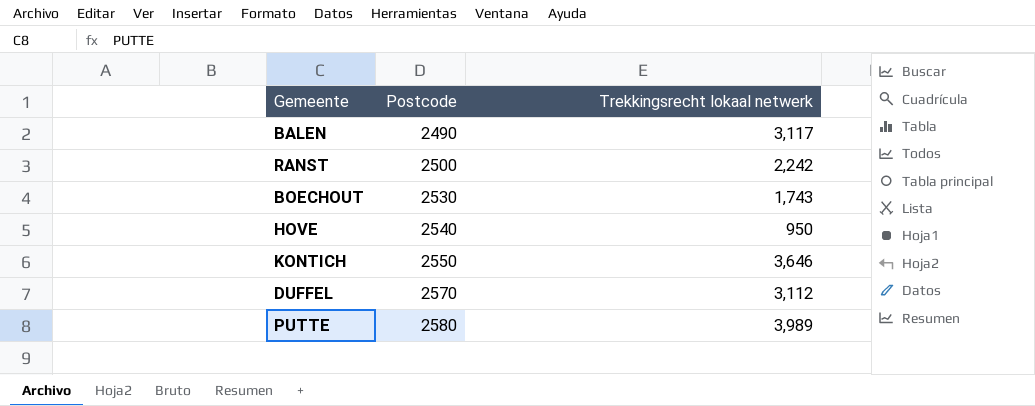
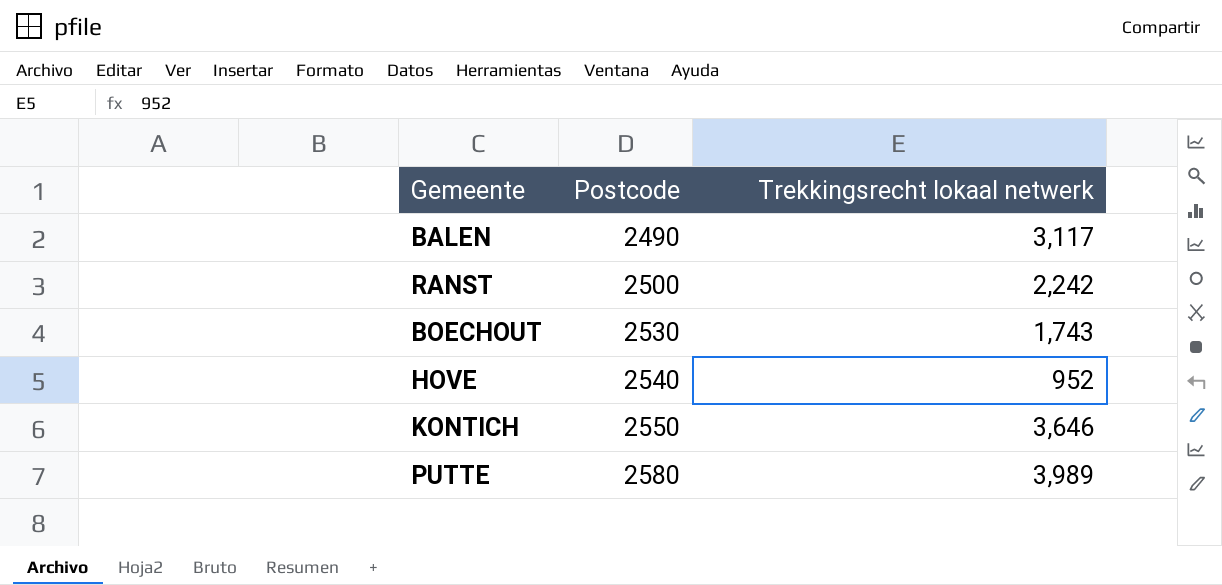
row DUFFEL: 2570 | 3,112 -> none
HOVE | Trekkingsrecht lokaal netwerk: 950 -> 952

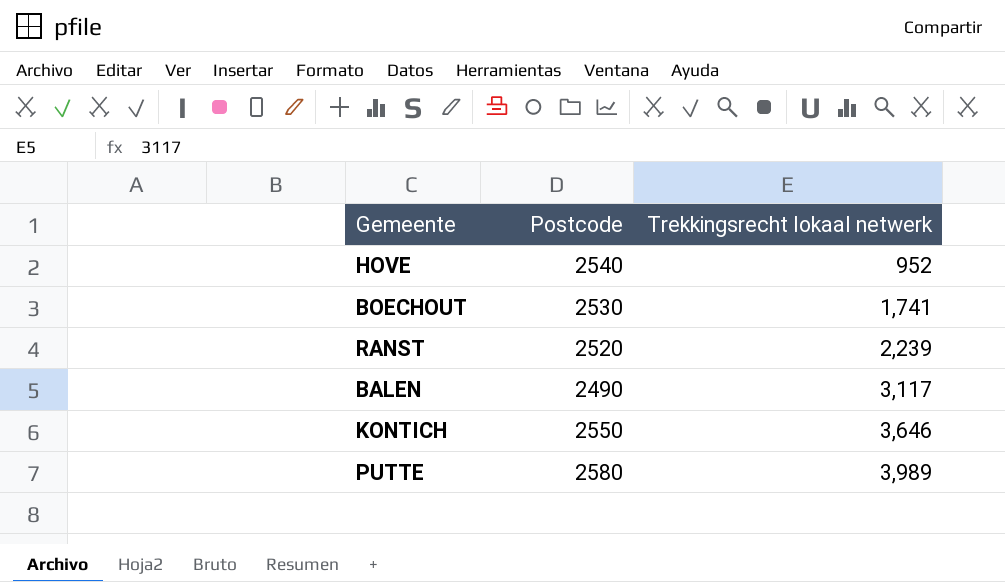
row order: Postcode ascending -> Trekkingsrecht lokaal netwerk ascending
BOECHOUT | Trekkingsrecht lokaal netwerk: 1,743 -> 1,741
RANST | Postcode: 2500 -> 2520
RANST | Trekkingsrecht lokaal netwerk: 2,242 -> 2,239

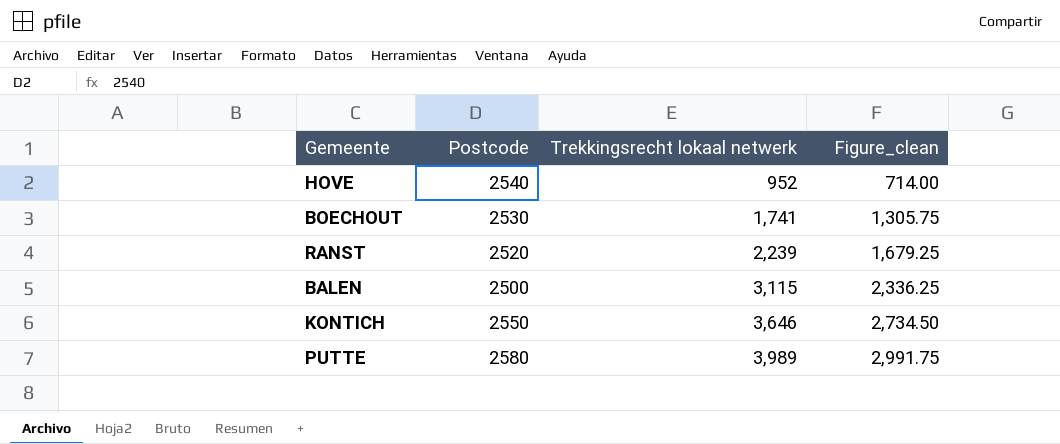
column Figure_clean | formula: none -> [Trekkingsrecht lokaal netwerk] * 0.75
BALEN | Postcode: 2490 -> 2500
BALEN | Trekkingsrecht lokaal netwerk: 3,117 -> 3,115

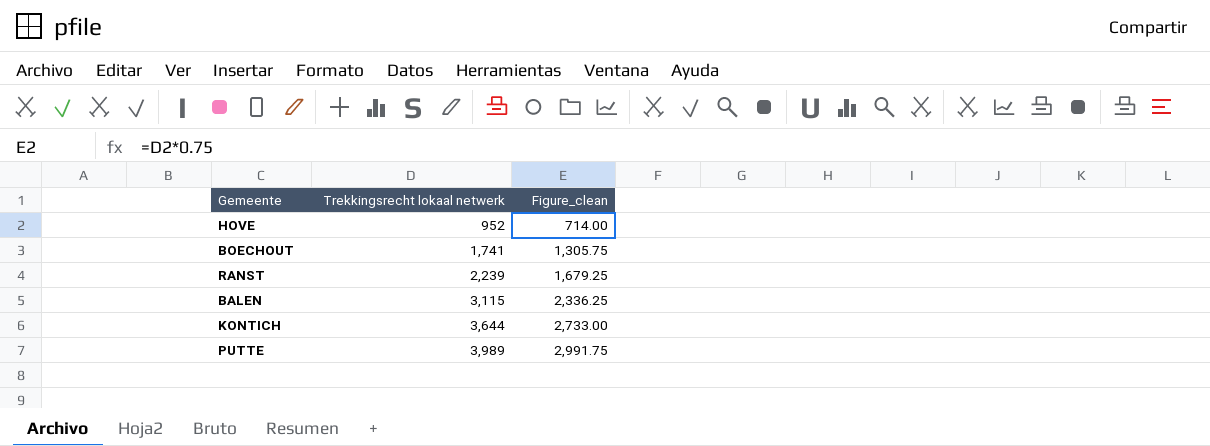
column Postcode | position: 2 -> none
KONTICH | Trekkingsrecht lokaal netwerk: 3,646 -> 3,644
KONTICH | Figure_clean: 2,734.50 -> 2,733.00

